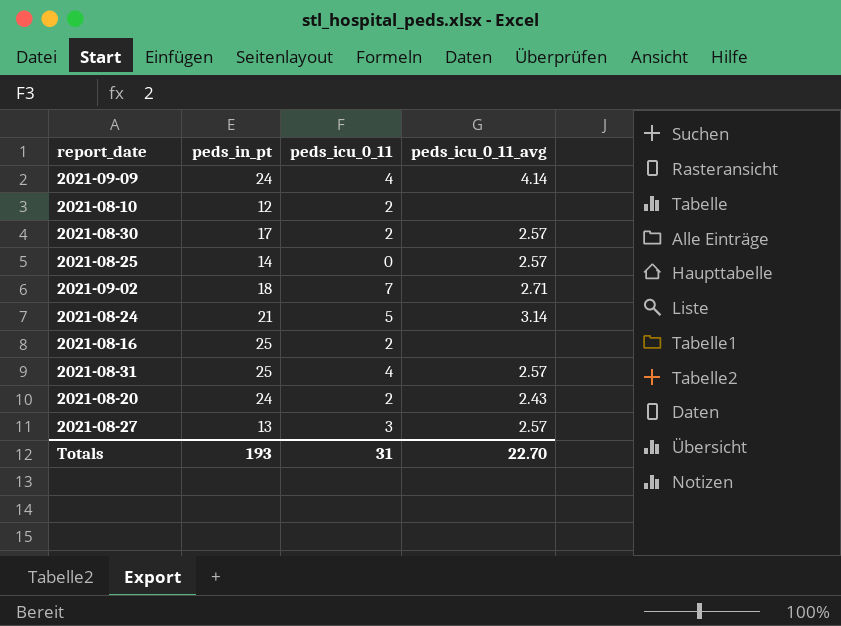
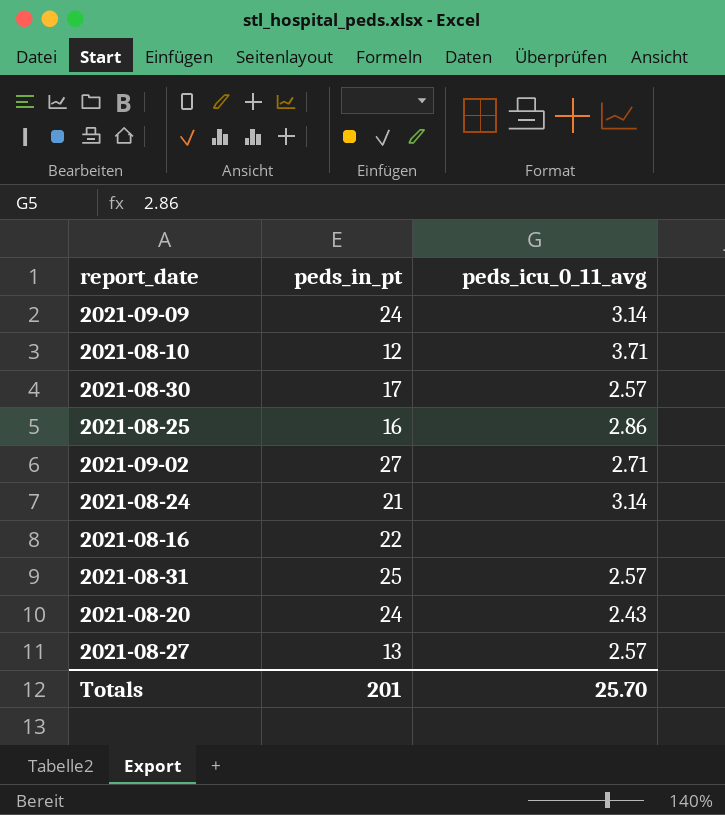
column peds_icu_0_11 | position: 3 -> none
2021-09-09 | peds_icu_0_11_avg: 4.14 -> 3.14
2021-08-10 | peds_icu_0_11_avg: none -> 3.71
2021-08-25 | peds_in_pt: 14 -> 16
2021-08-25 | peds_icu_0_11_avg: 2.57 -> 2.86
2021-09-02 | peds_in_pt: 18 -> 27
2021-08-16 | peds_in_pt: 25 -> 22
Totals | peds_in_pt: 193 -> 201
Totals | peds_icu_0_11_avg: 22.70 -> 25.70

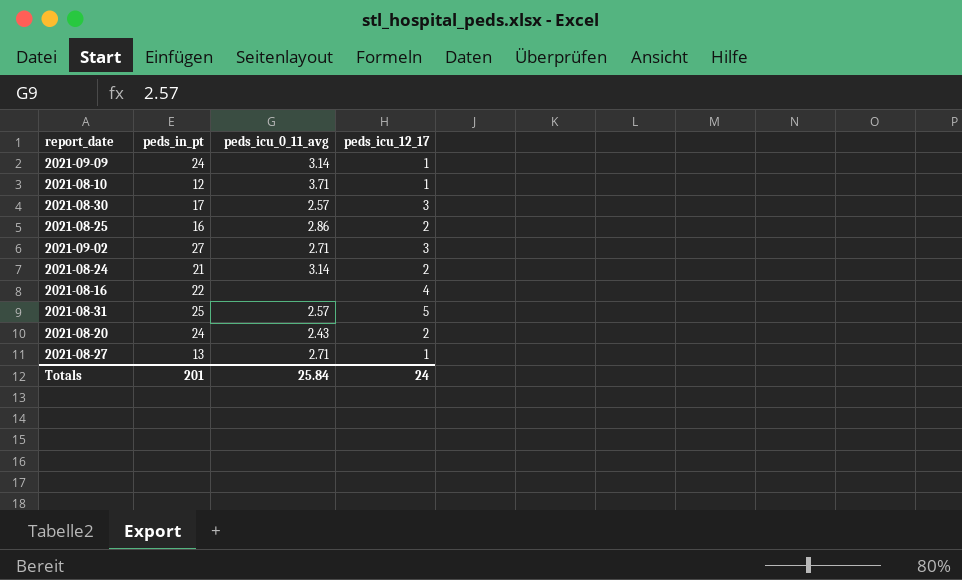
column peds_icu_12_17 | position: none -> 4
2021-08-27 | peds_icu_0_11_avg: 2.57 -> 2.71
Totals | peds_icu_0_11_avg: 25.70 -> 25.84

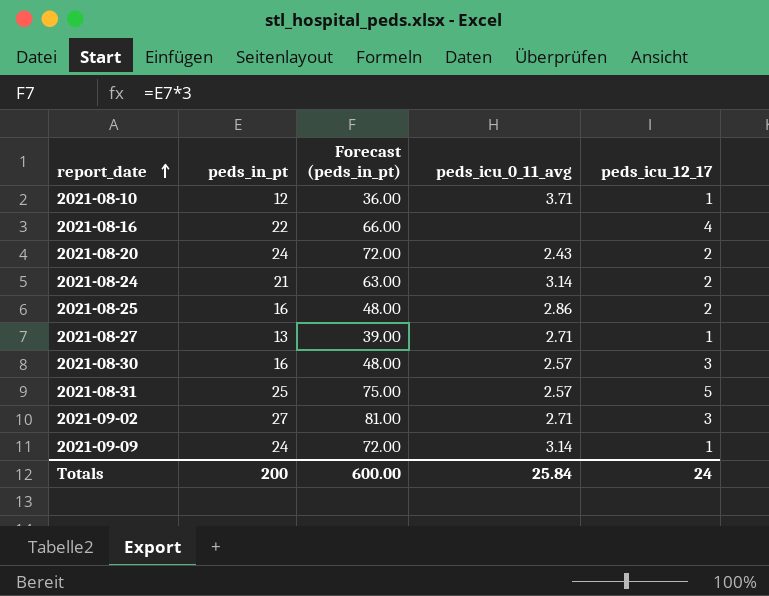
row order: none -> report_date ascending
column Forecast (peds_in_pt) | formula: none -> [peds_in_pt] * 3
2021-08-30 | peds_in_pt: 17 -> 16
Totals | peds_in_pt: 201 -> 200

